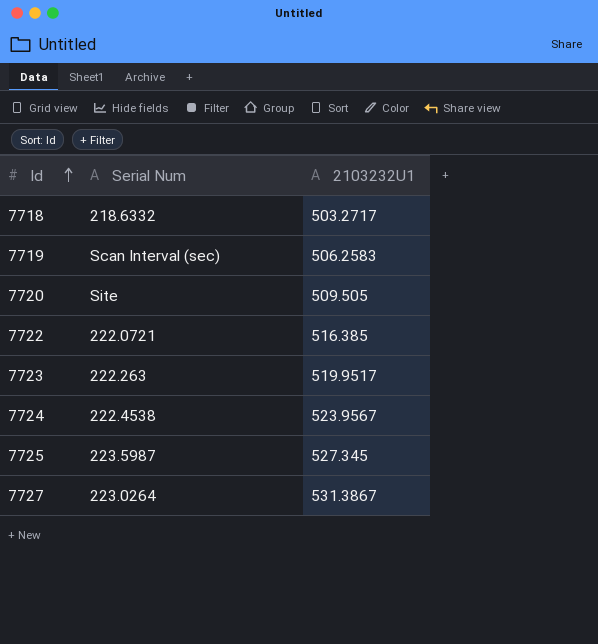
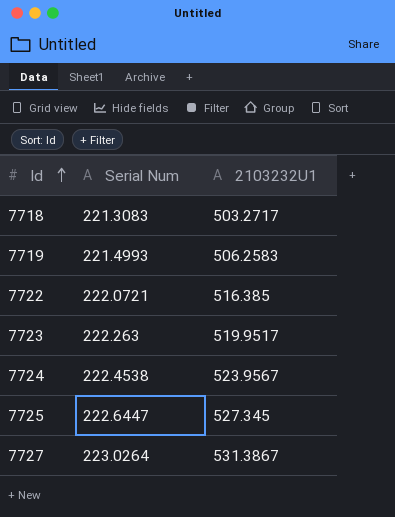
row 7720: Site | 509.505 -> none
7718 | Serial Num: 218.6332 -> 221.3083
7719 | Serial Num: Scan Interval (sec) -> 221.4993
7725 | Serial Num: 223.5987 -> 222.6447

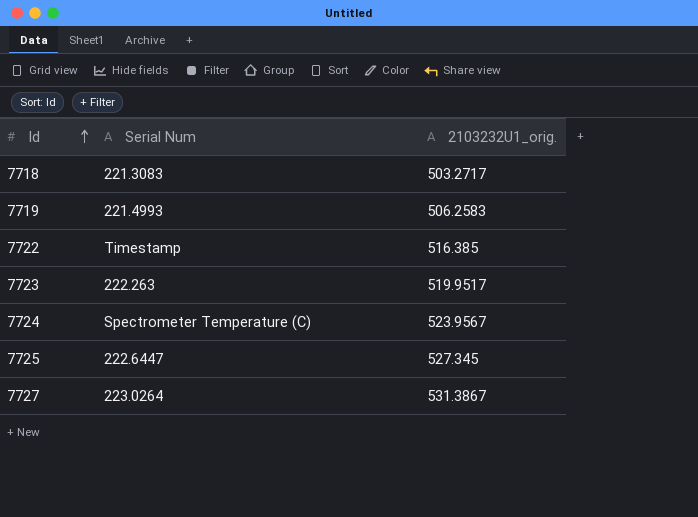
column name: 2103232U1 -> 2103232U1_orig.
7722 | Serial Num: 222.0721 -> Timestamp
7724 | Serial Num: 222.4538 -> Spectrometer Temperature (C)

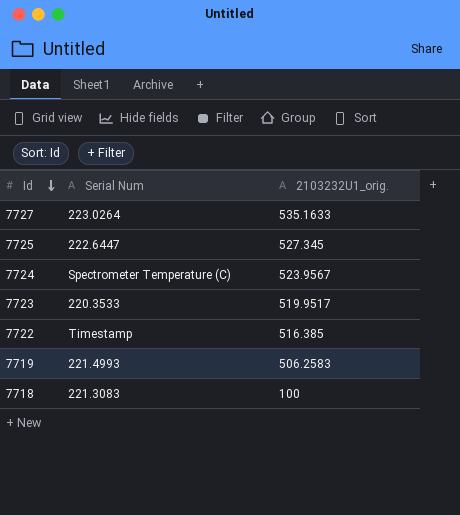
row order: Id ascending -> Id descending
7727 | 2103232U1_orig.: 531.3867 -> 535.1633
7723 | Serial Num: 222.263 -> 220.3533
7718 | 2103232U1_orig.: 503.2717 -> 100

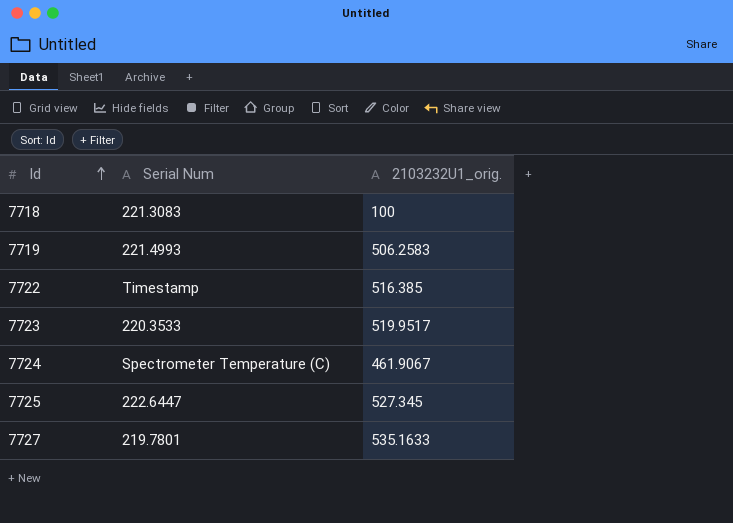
row order: Id descending -> Id ascending
7724 | 2103232U1_orig.: 523.9567 -> 461.9067
7727 | Serial Num: 223.0264 -> 219.7801

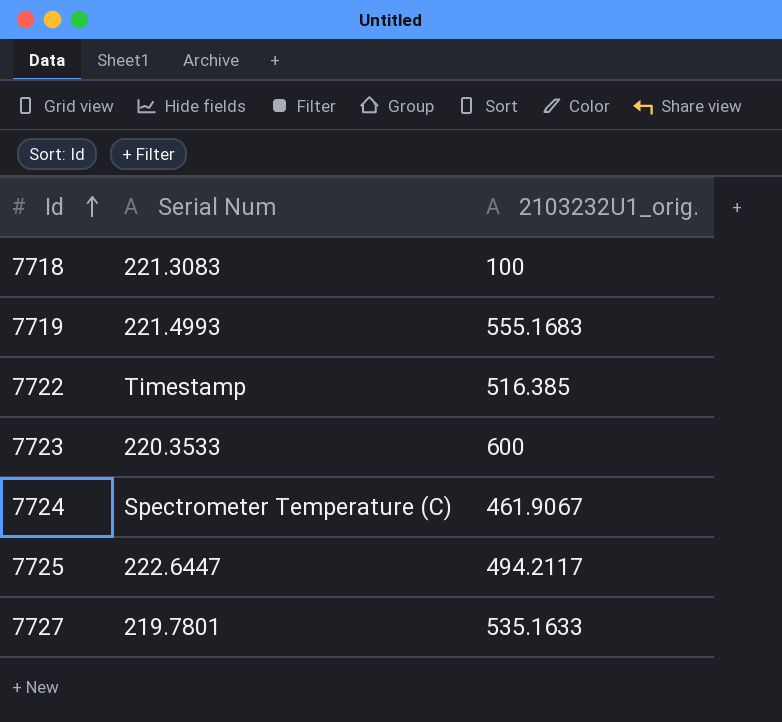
7719 | 2103232U1_orig.: 506.2583 -> 555.1683
7723 | 2103232U1_orig.: 519.9517 -> 600
7725 | 2103232U1_orig.: 527.345 -> 494.2117

